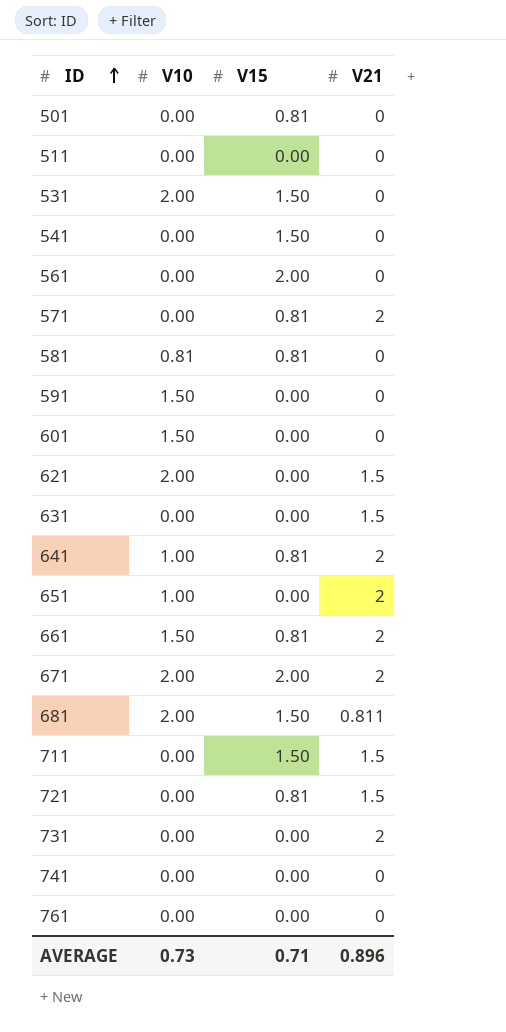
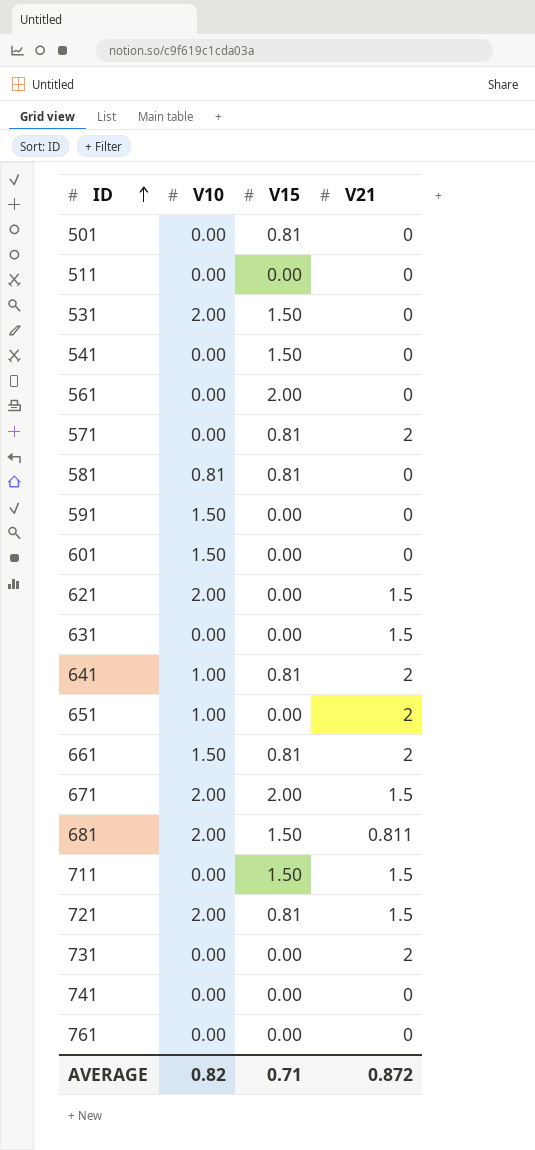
671 | V21: 2 -> 1.5
721 | V10: 0.00 -> 2.00
AVERAGE | V10: 0.73 -> 0.82
AVERAGE | V21: 0.896 -> 0.872

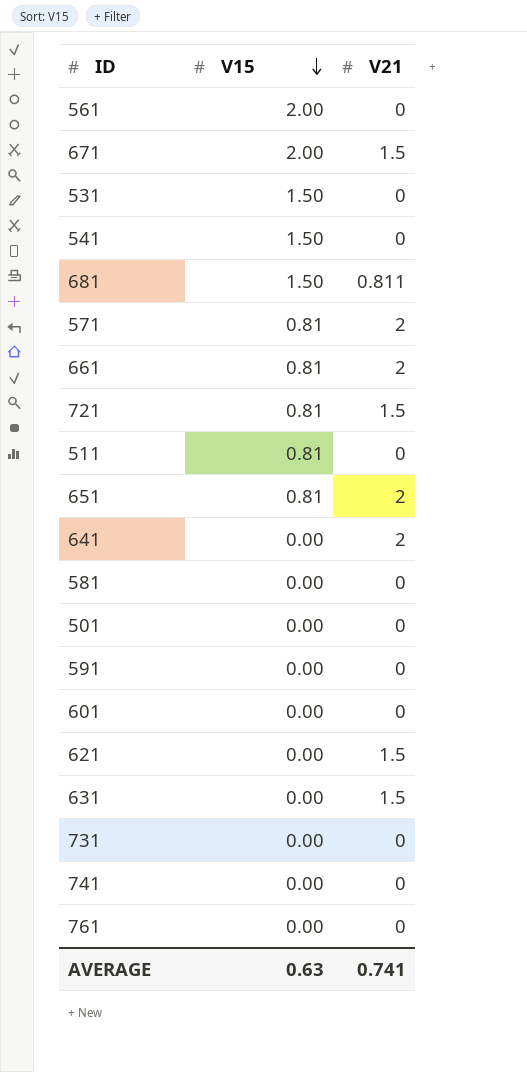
row order: ID ascending -> V15 descending
column V10 | position: 2 -> none
row 711: 0.00 | 1.50 | 1.5 -> none
511 | V15: 0.00 -> 0.81
651 | V15: 0.00 -> 0.81
641 | V15: 0.81 -> 0.00
581 | V15: 0.81 -> 0.00
501 | V15: 0.81 -> 0.00
731 | V21: 2 -> 0
AVERAGE | V15: 0.71 -> 0.63
AVERAGE | V21: 0.872 -> 0.741

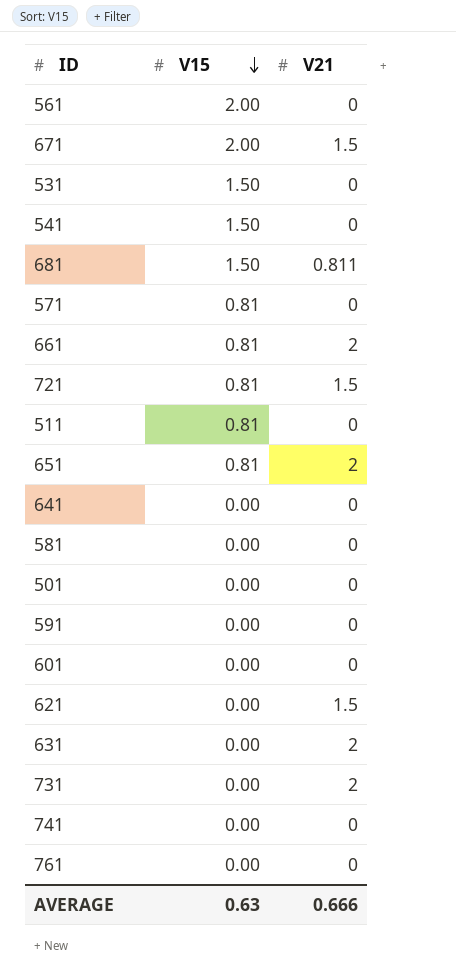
571 | V21: 2 -> 0
641 | V21: 2 -> 0
631 | V21: 1.5 -> 2
731 | V21: 0 -> 2
AVERAGE | V21: 0.741 -> 0.666

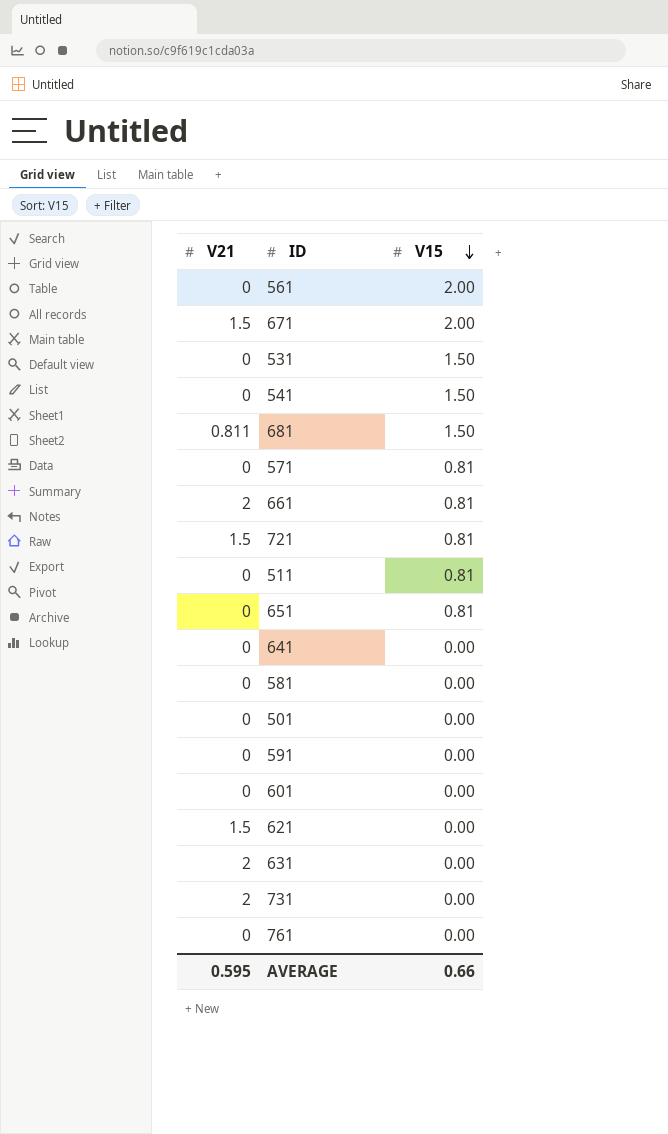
column V21 | position: 3 -> 1
row 741: 0.00 | 0 -> none
651 | V21: 2 -> 0
AVERAGE | V21: 0.666 -> 0.595
AVERAGE | V15: 0.63 -> 0.66

